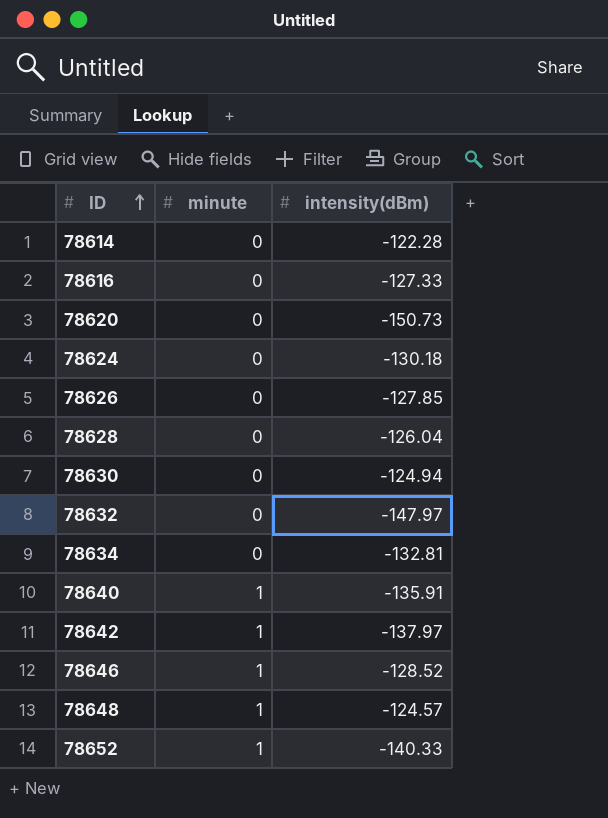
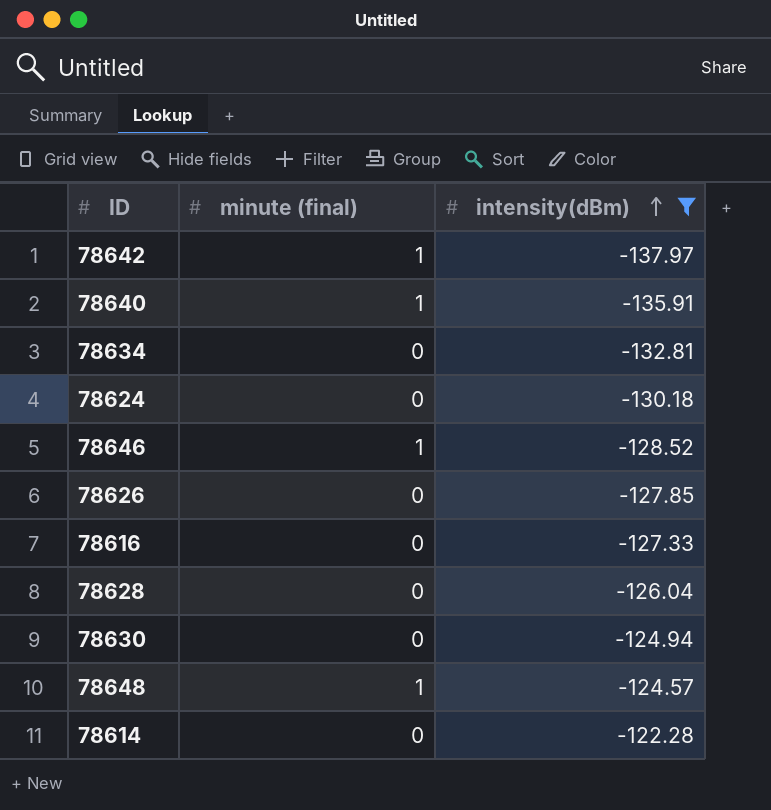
filter: none -> intensity(dBm) >= -137.97
row order: ID ascending -> intensity(dBm) ascending
column name: minute -> minute (final)

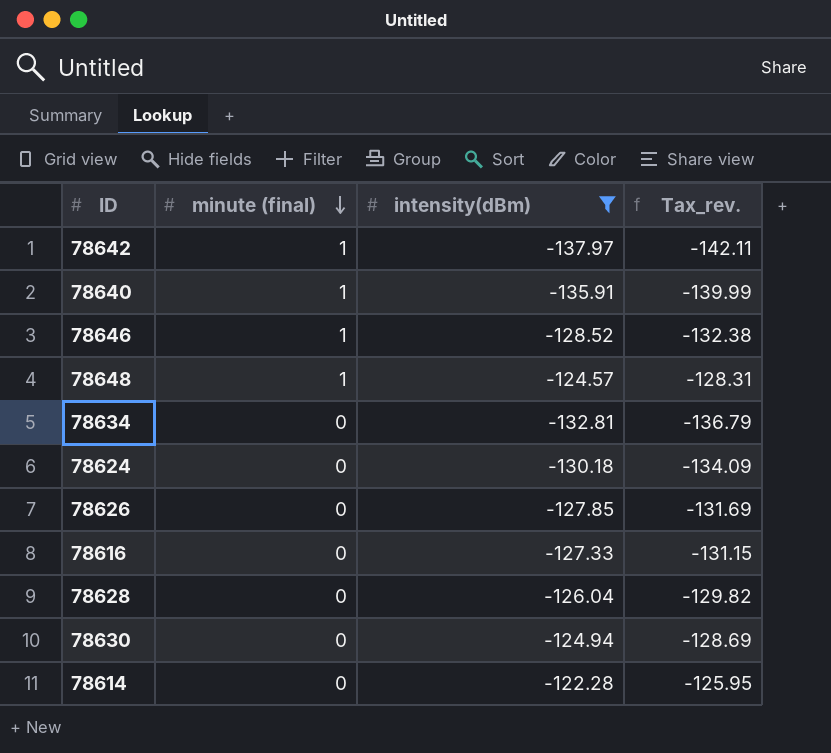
row order: intensity(dBm) ascending -> minute (final) descending
column Tax_rev. | formula: none -> [intensity(dBm)] * 1.03

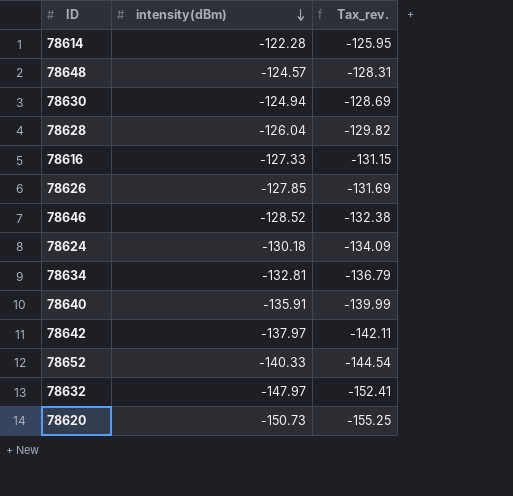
filter: intensity(dBm) >= -137.97 -> none
row order: minute (final) descending -> intensity(dBm) descending
column minute (final) | position: 2 -> none

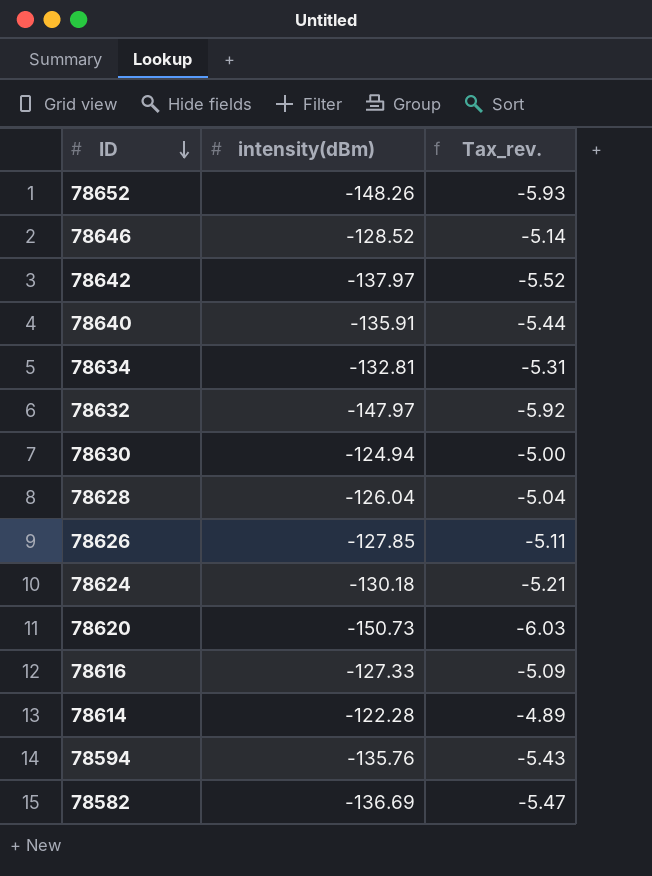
row order: intensity(dBm) descending -> ID descending
column Tax_rev. | formula: [intensity(dBm)] * 1.03 -> [intensity(dBm)] * 0.04
row 78648: -124.57 | -128.31 -> none
78652 | intensity(dBm): -140.33 -> -148.26
row 78594: none -> -135.76 | -5.43
row 78582: none -> -136.69 | -5.47

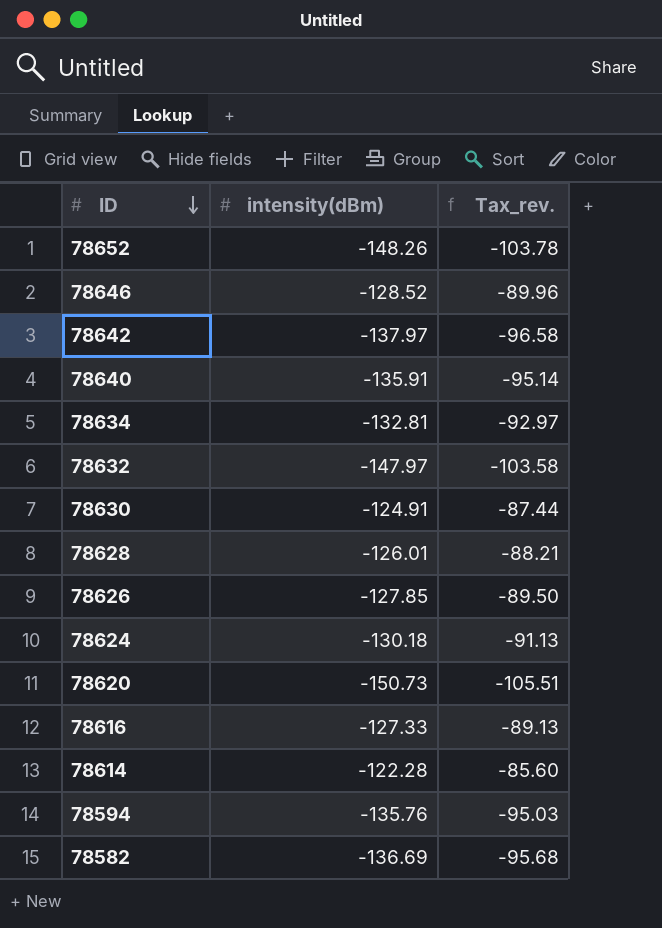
column Tax_rev. | formula: [intensity(dBm)] * 0.04 -> [intensity(dBm)] * 0.7
78630 | intensity(dBm): -124.94 -> -124.91
78628 | intensity(dBm): -126.04 -> -126.01

